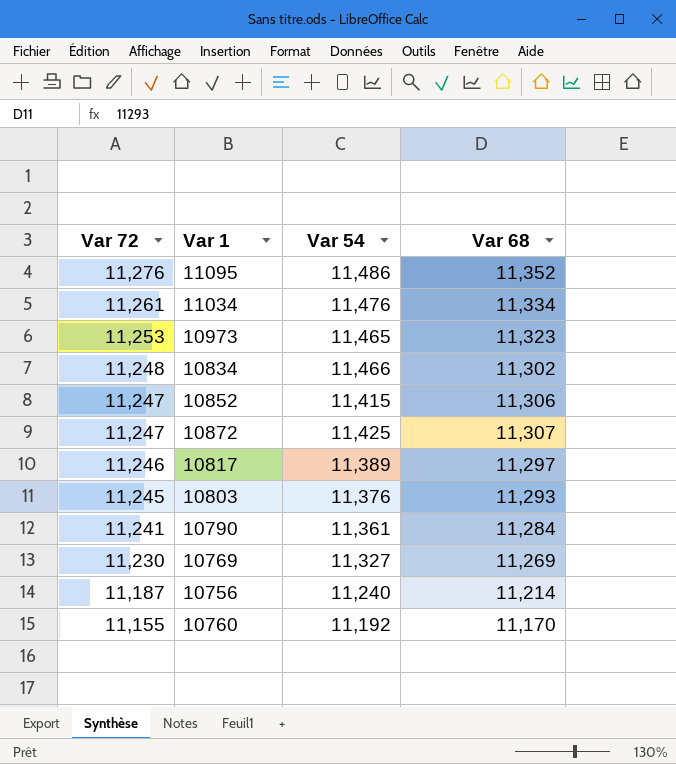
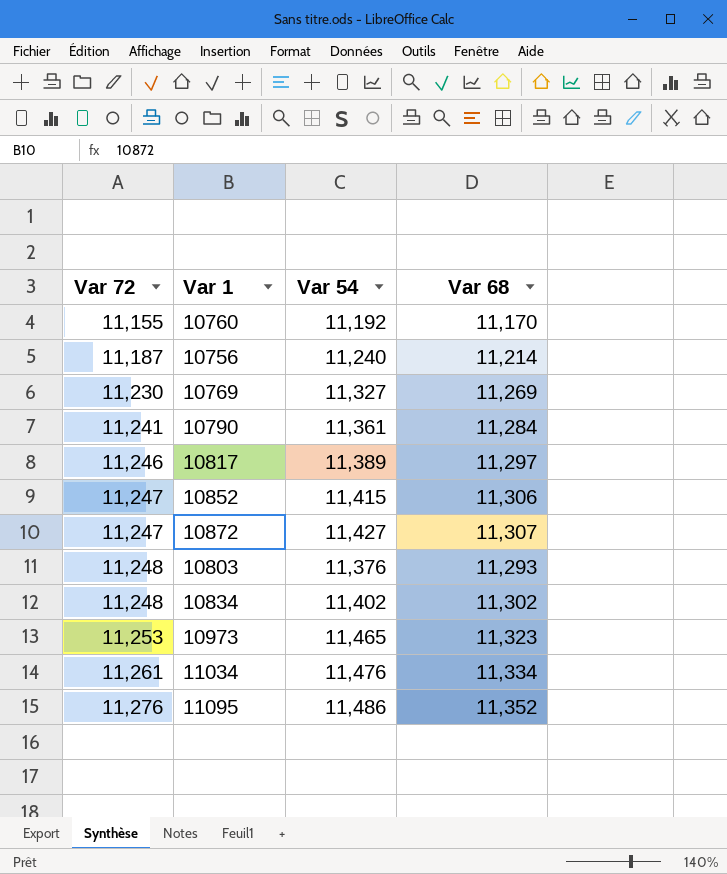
row order: Var 72 descending -> Var 72 ascending
10872 | Var 54: 11,425 -> 11,427
10803 | Var 72: 11,245 -> 11,248
10834 | Var 54: 11,466 -> 11,402

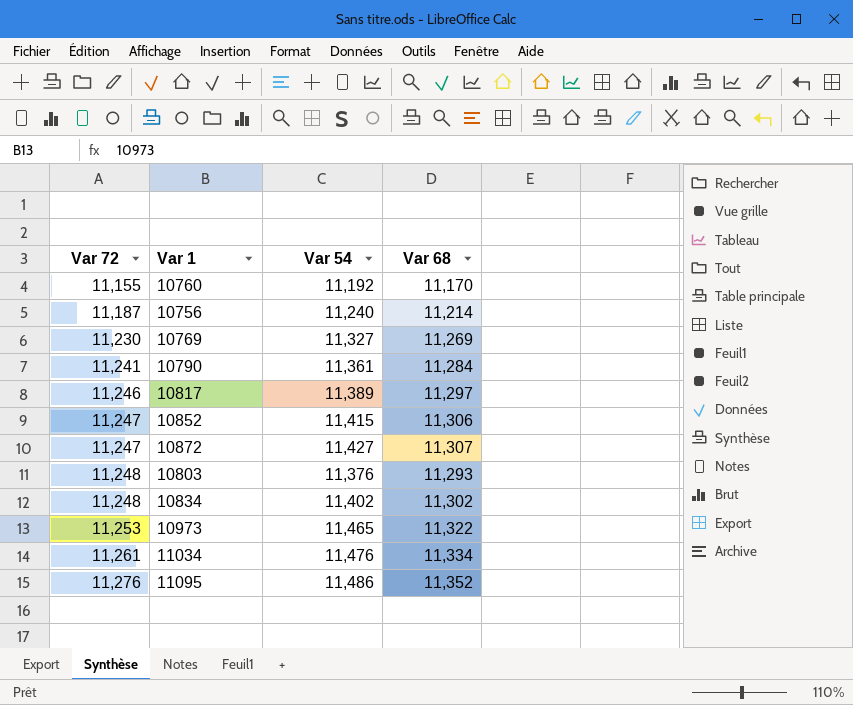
10973 | Var 68: 11,323 -> 11,322

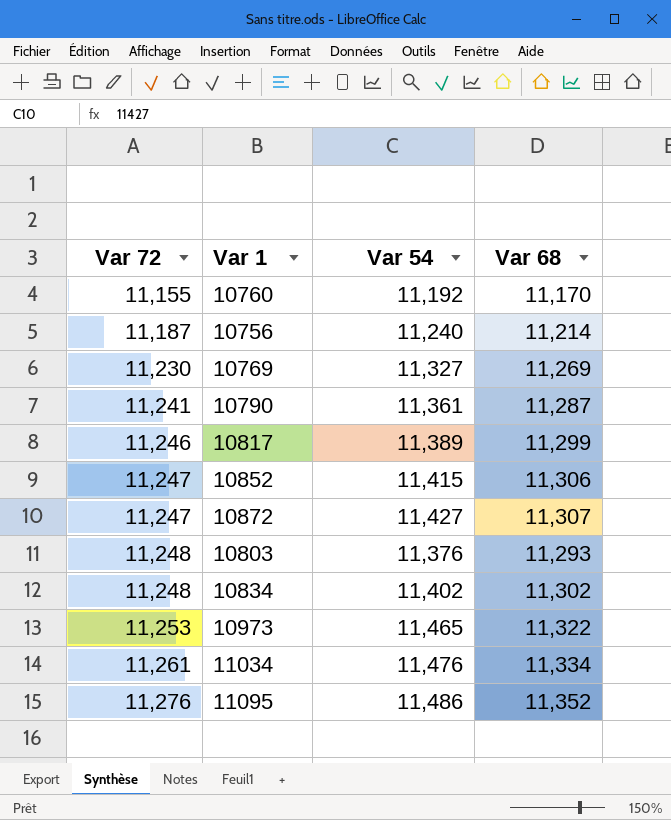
10790 | Var 68: 11,284 -> 11,287
10817 | Var 68: 11,297 -> 11,299

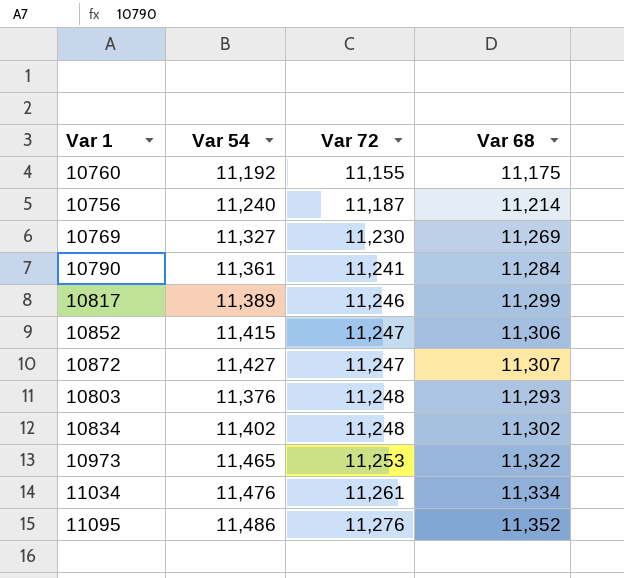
column Var 72 | position: 1 -> 3
10760 | Var 68: 11,170 -> 11,175
10790 | Var 68: 11,287 -> 11,284

